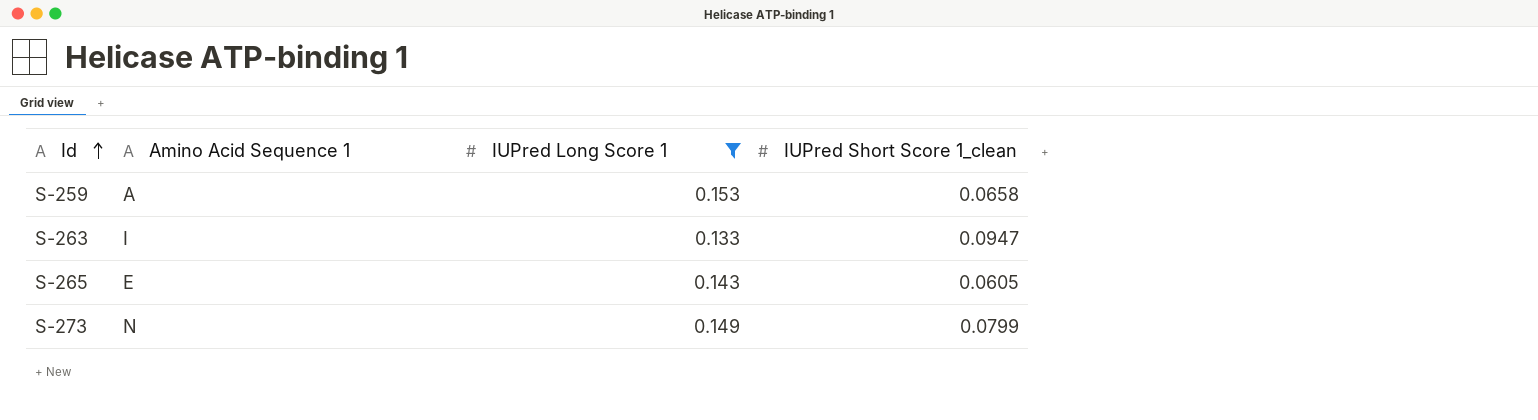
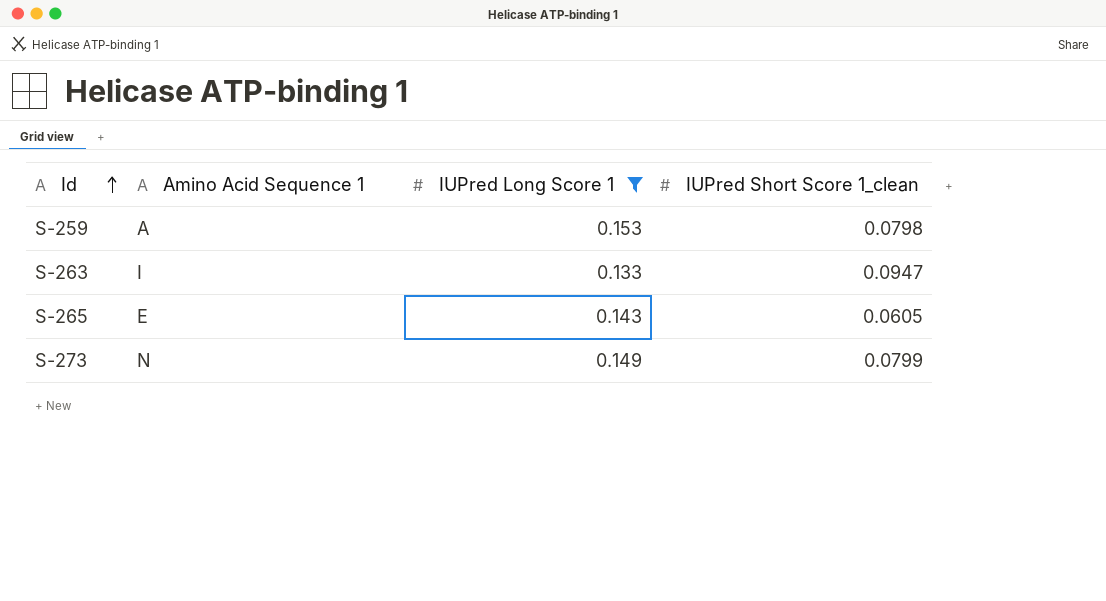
S-259 | IUPred Short Score 1_clean: 0.0658 -> 0.0798

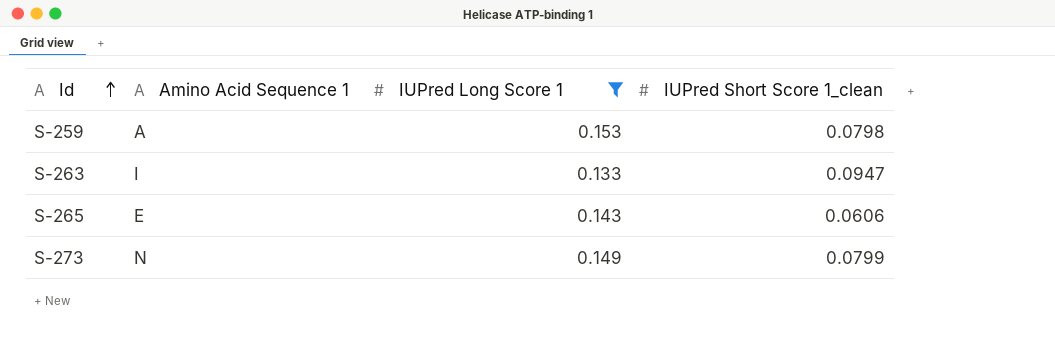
S-265 | IUPred Short Score 1_clean: 0.0605 -> 0.0606

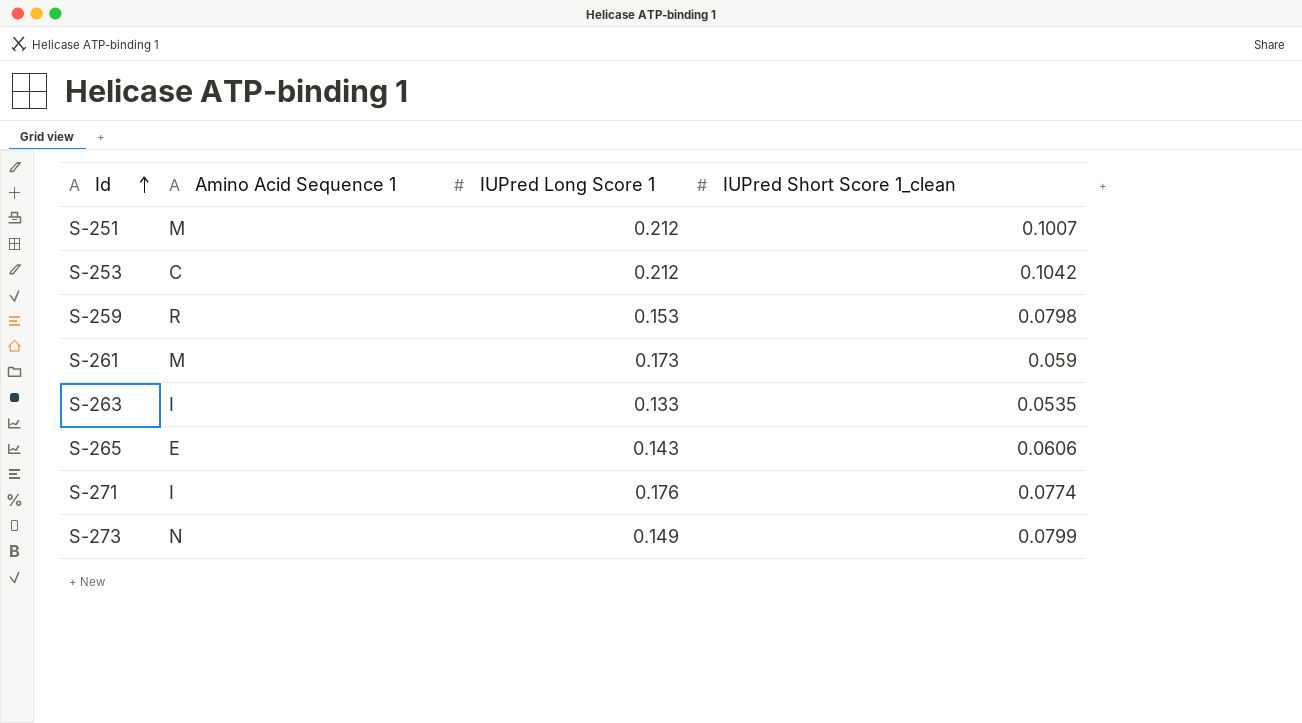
filter: IUPred Long Score 1 <= 0.153 -> none
S-259 | Amino Acid Sequence 1: A -> R
S-263 | IUPred Short Score 1_clean: 0.0947 -> 0.0535

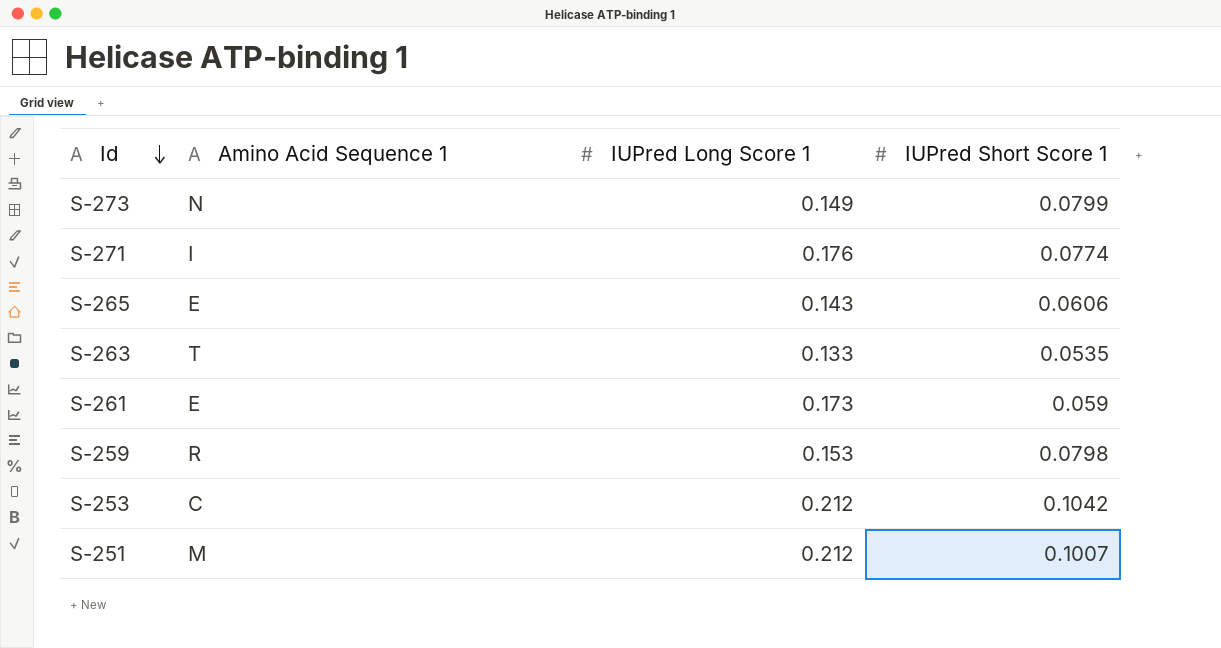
row order: Id ascending -> Id descending
column name: IUPred Short Score 1_clean -> IUPred Short Score 1
S-263 | Amino Acid Sequence 1: I -> T
S-261 | Amino Acid Sequence 1: M -> E

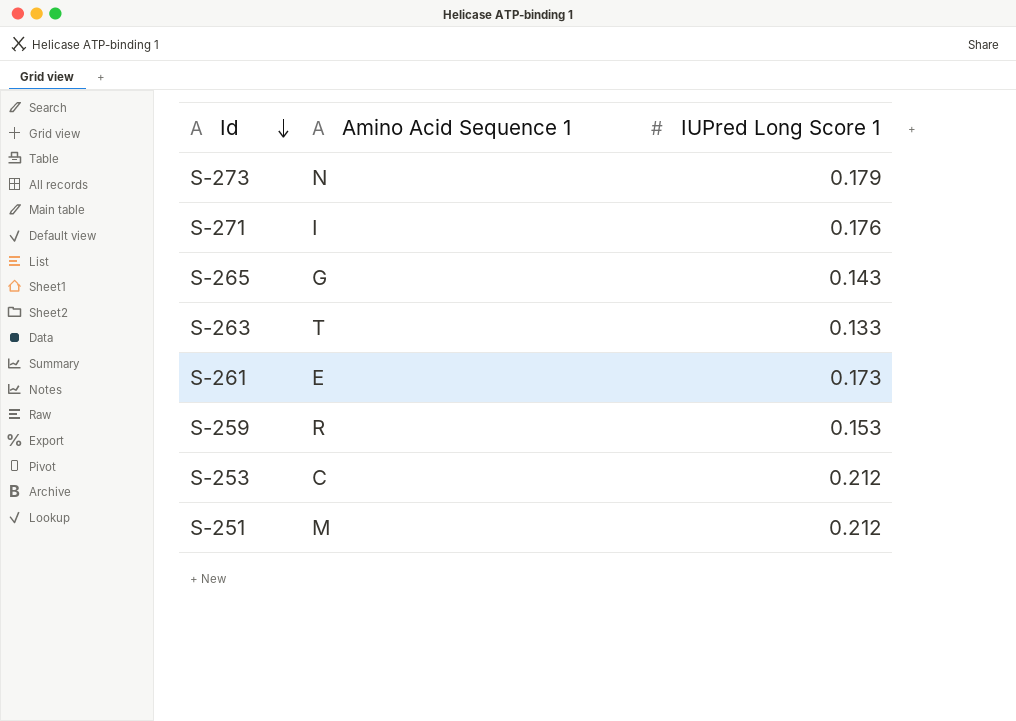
column IUPred Short Score 1 | position: 4 -> none
S-273 | IUPred Long Score 1: 0.149 -> 0.179
S-265 | Amino Acid Sequence 1: E -> G

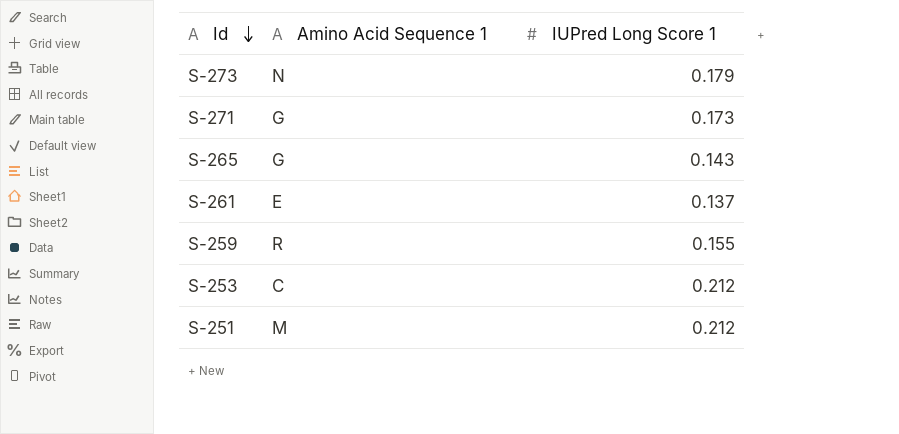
row S-263: T | 0.133 -> none
S-271 | Amino Acid Sequence 1: I -> G
S-271 | IUPred Long Score 1: 0.176 -> 0.173
S-261 | IUPred Long Score 1: 0.173 -> 0.137
S-259 | IUPred Long Score 1: 0.153 -> 0.155

